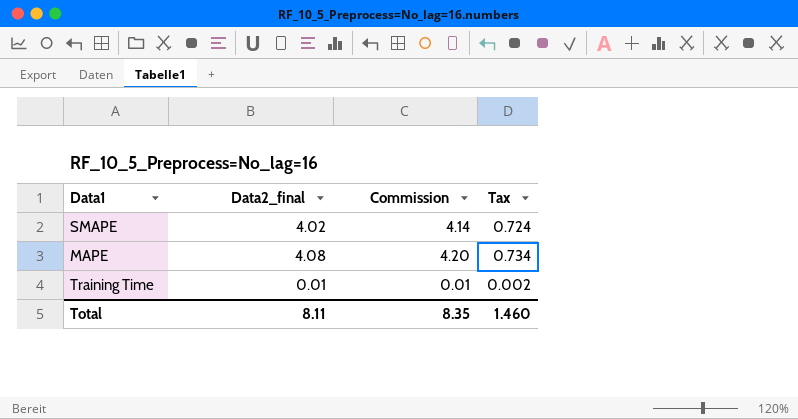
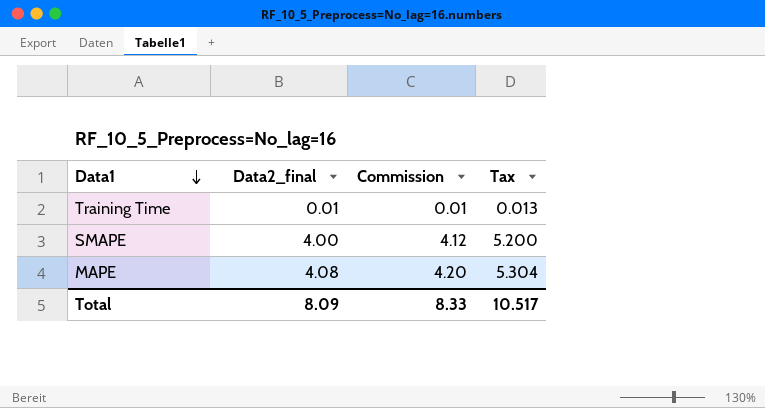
row order: none -> Data1 descending
column Tax | formula: [Data2_final] * 0.18 -> [Data2_final] * 1.3
SMAPE | Data2_final: 4.02 -> 4.00
SMAPE | Commission: 4.14 -> 4.12
Total | Data2_final: 8.11 -> 8.09
Total | Commission: 8.35 -> 8.33
Total | Tax: 1.460 -> 10.517

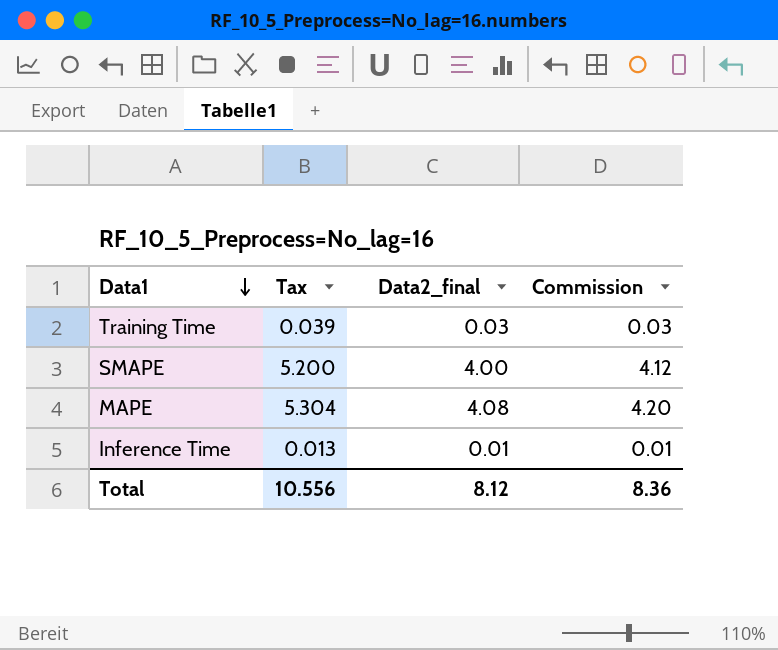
column Tax | position: 4 -> 2
Training Time | Tax: 0.013 -> 0.039
Training Time | Data2_final: 0.01 -> 0.03
Training Time | Commission: 0.01 -> 0.03
row Inference Time: none -> 0.013 | 0.01 | 0.01
Total | Tax: 10.517 -> 10.556
Total | Data2_final: 8.09 -> 8.12
Total | Commission: 8.33 -> 8.36

